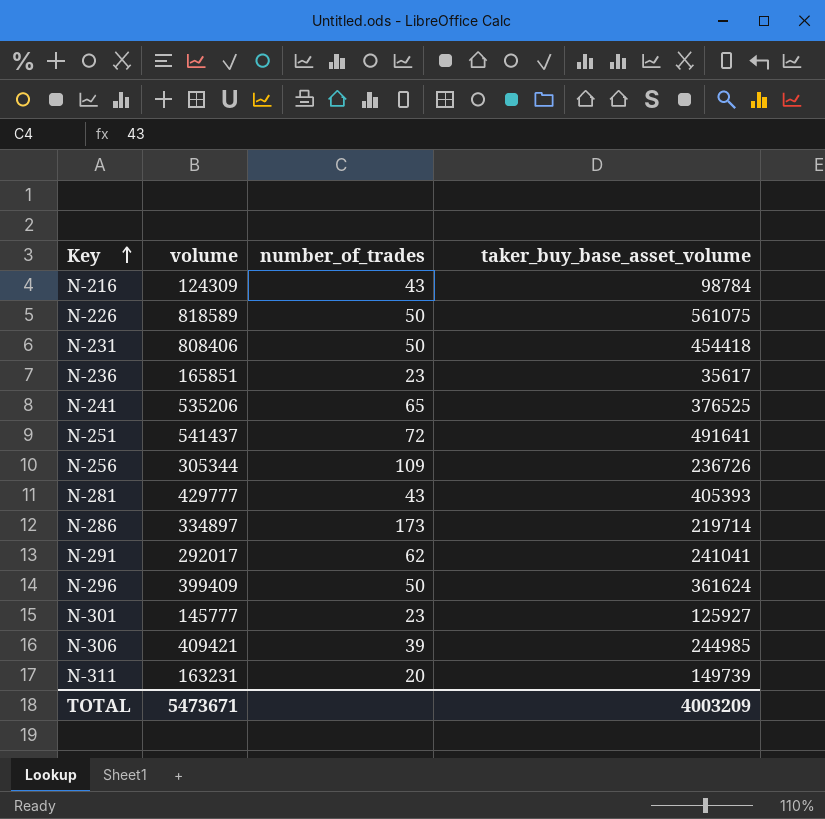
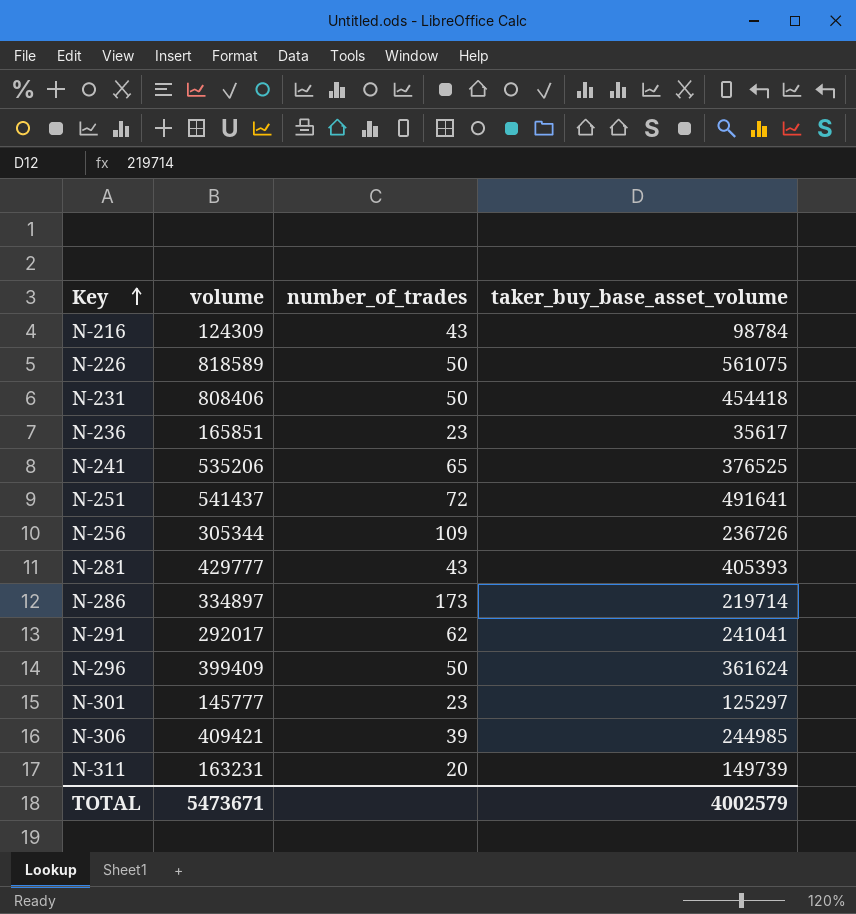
N-301 | taker_buy_base_asset_volume: 125927 -> 125297
TOTAL | taker_buy_base_asset_volume: 4003209 -> 4002579

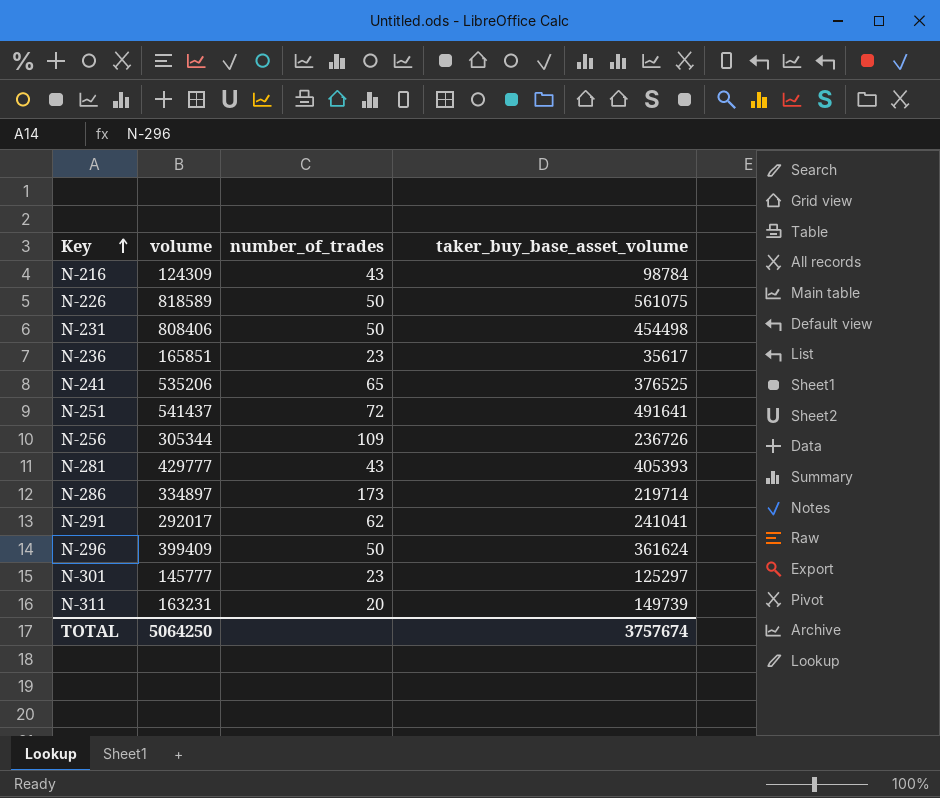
row N-306: 409421 | 39 | 244985 -> none
N-231 | taker_buy_base_asset_volume: 454418 -> 454498
TOTAL | volume: 5473671 -> 5064250
TOTAL | taker_buy_base_asset_volume: 4002579 -> 3757674

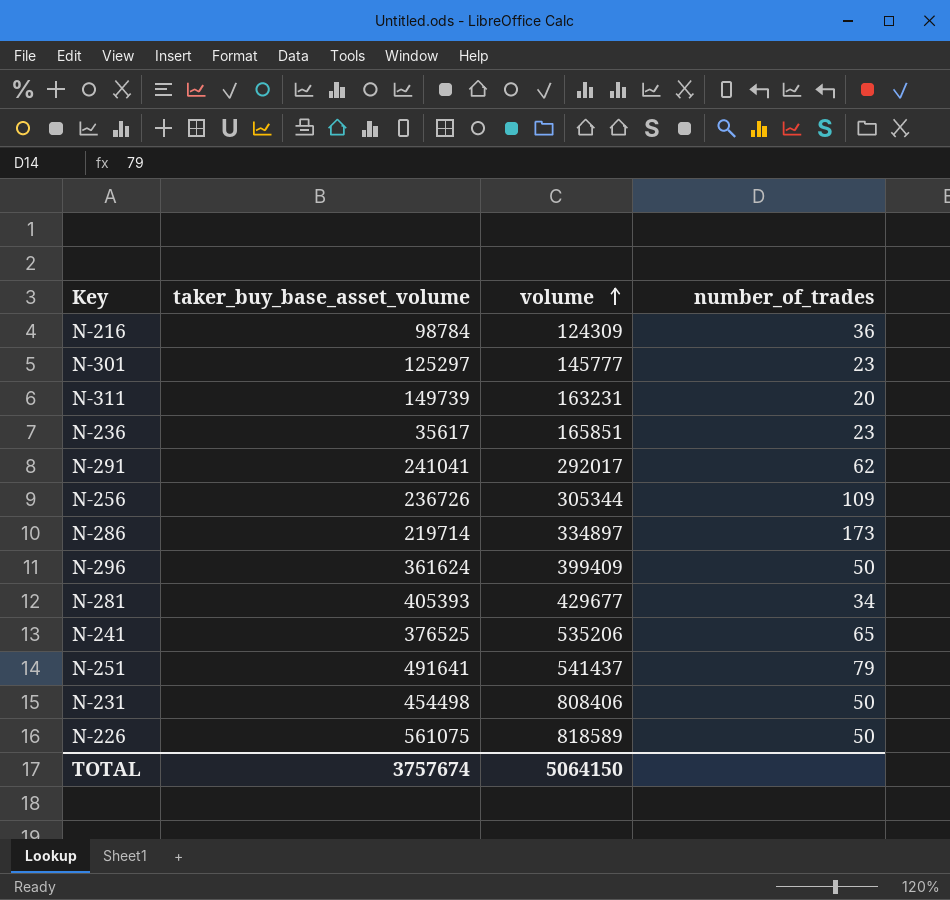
row order: Key ascending -> volume ascending
column taker_buy_base_asset_volume | position: 4 -> 2
N-216 | number_of_trades: 43 -> 36
N-281 | volume: 429777 -> 429677
N-281 | number_of_trades: 43 -> 34
N-251 | number_of_trades: 72 -> 79
TOTAL | volume: 5064250 -> 5064150

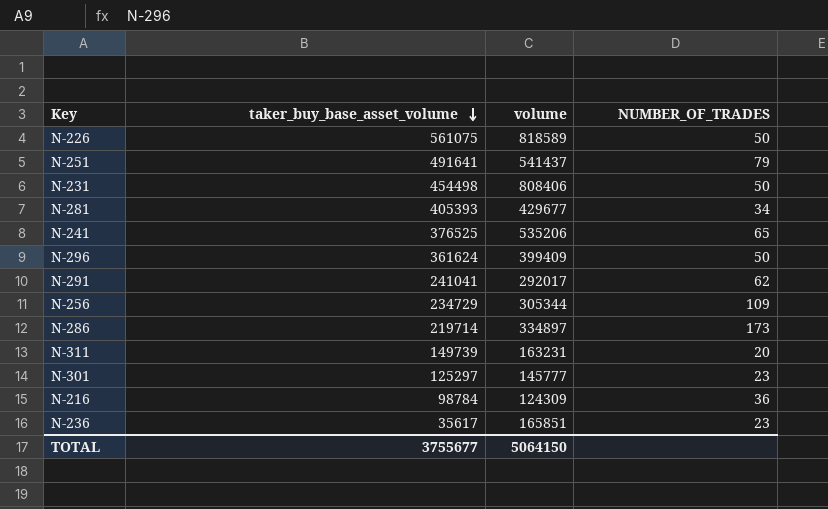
row order: volume ascending -> taker_buy_base_asset_volume descending
column name: number_of_trades -> NUMBER_OF_TRADES
N-256 | taker_buy_base_asset_volume: 236726 -> 234729
TOTAL | taker_buy_base_asset_volume: 3757674 -> 3755677

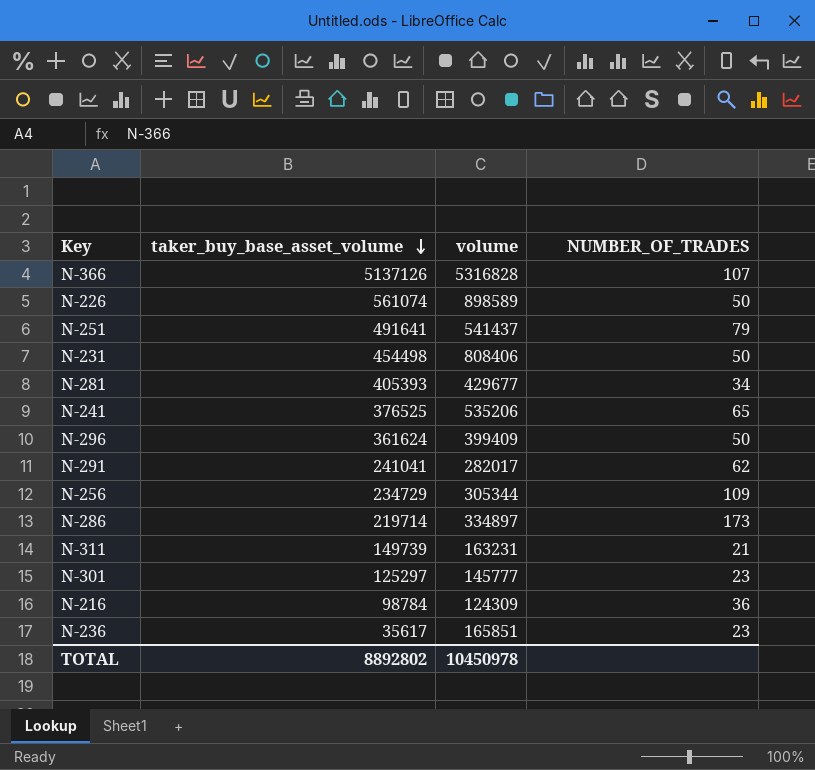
row N-366: none -> 5137126 | 5316828 | 107
N-226 | taker_buy_base_asset_volume: 561075 -> 561074
N-226 | volume: 818589 -> 898589
N-291 | volume: 292017 -> 282017
N-311 | NUMBER_OF_TRADES: 20 -> 21
TOTAL | taker_buy_base_asset_volume: 3755677 -> 8892802
TOTAL | volume: 5064150 -> 10450978

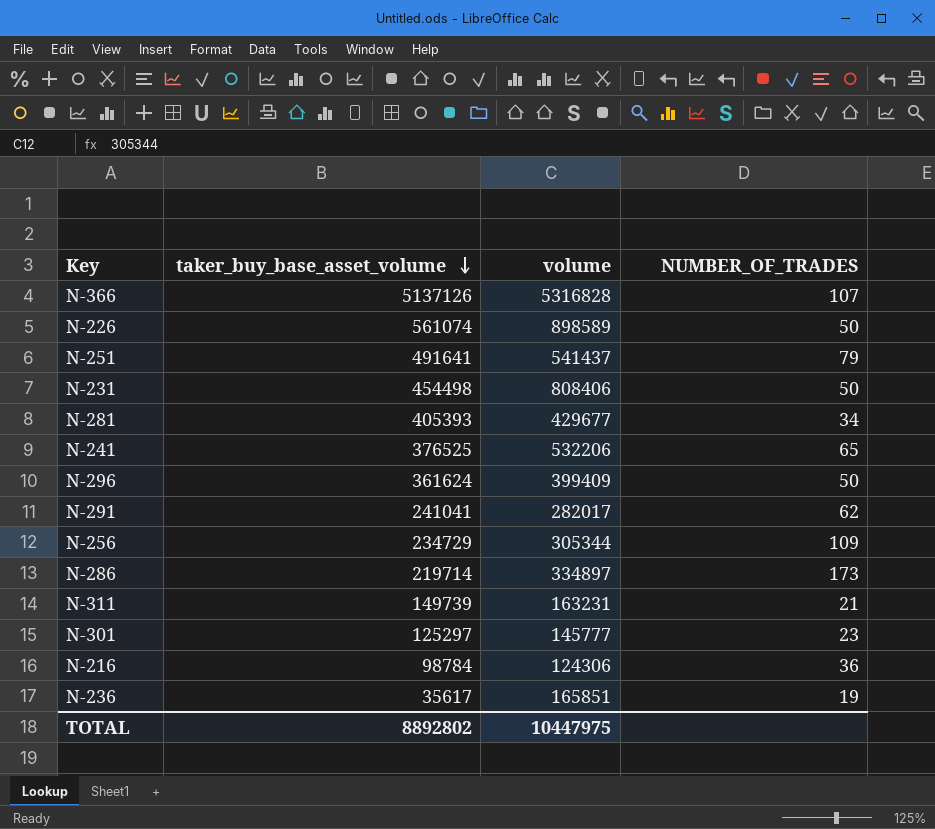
N-241 | volume: 535206 -> 532206
N-216 | volume: 124309 -> 124306
N-236 | NUMBER_OF_TRADES: 23 -> 19
TOTAL | volume: 10450978 -> 10447975

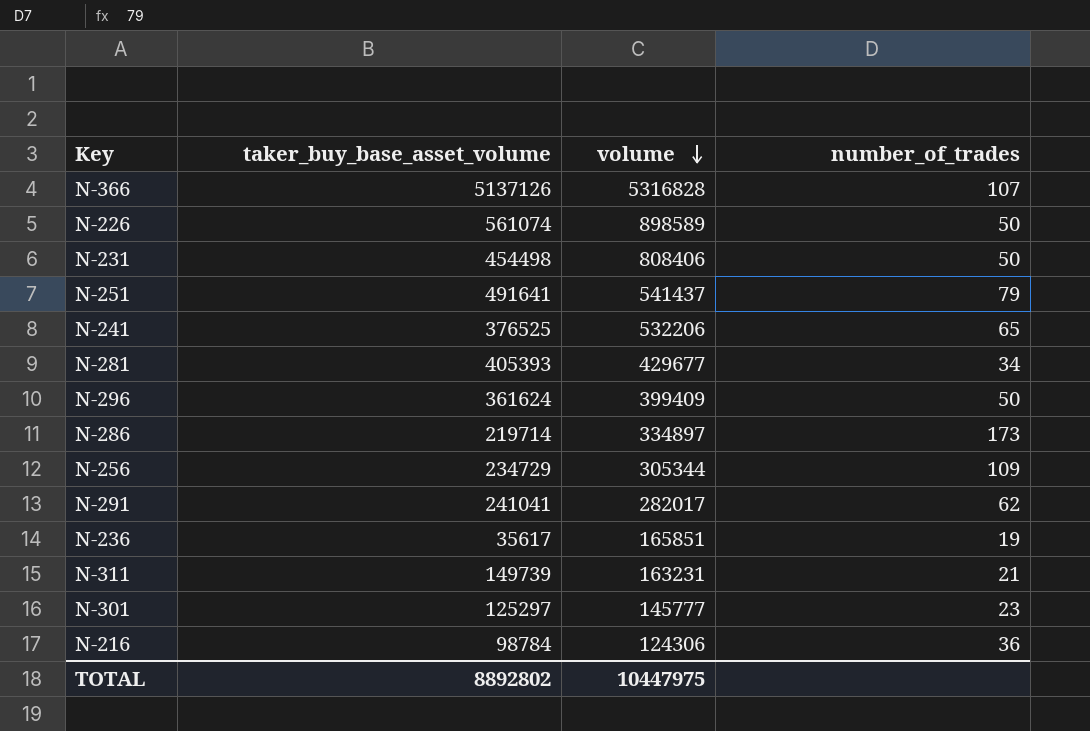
row order: taker_buy_base_asset_volume descending -> volume descending
column name: NUMBER_OF_TRADES -> number_of_trades

